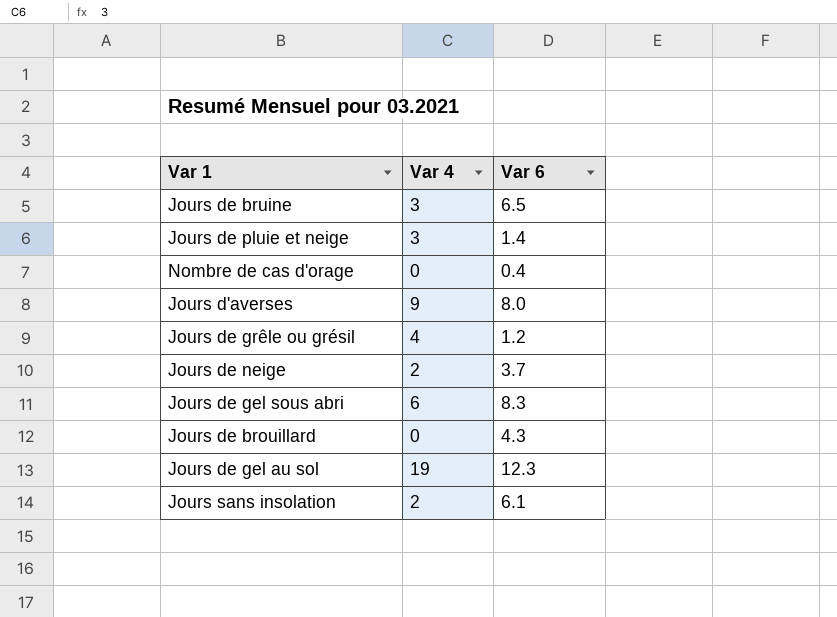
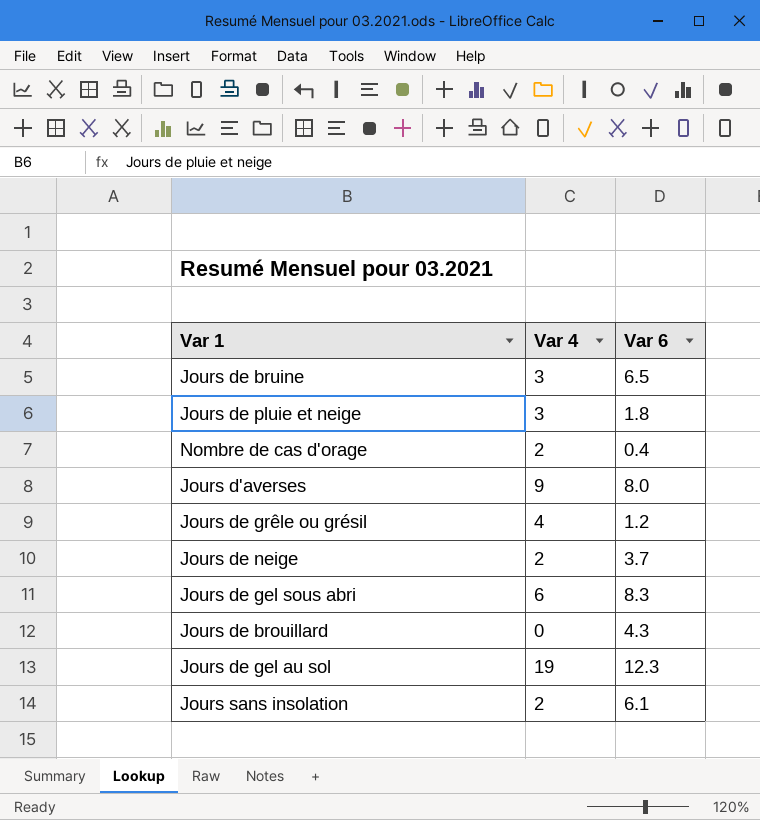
Jours de pluie et neige | Var 6: 1.4 -> 1.8
Nombre de cas d'orage | Var 4: 0 -> 2

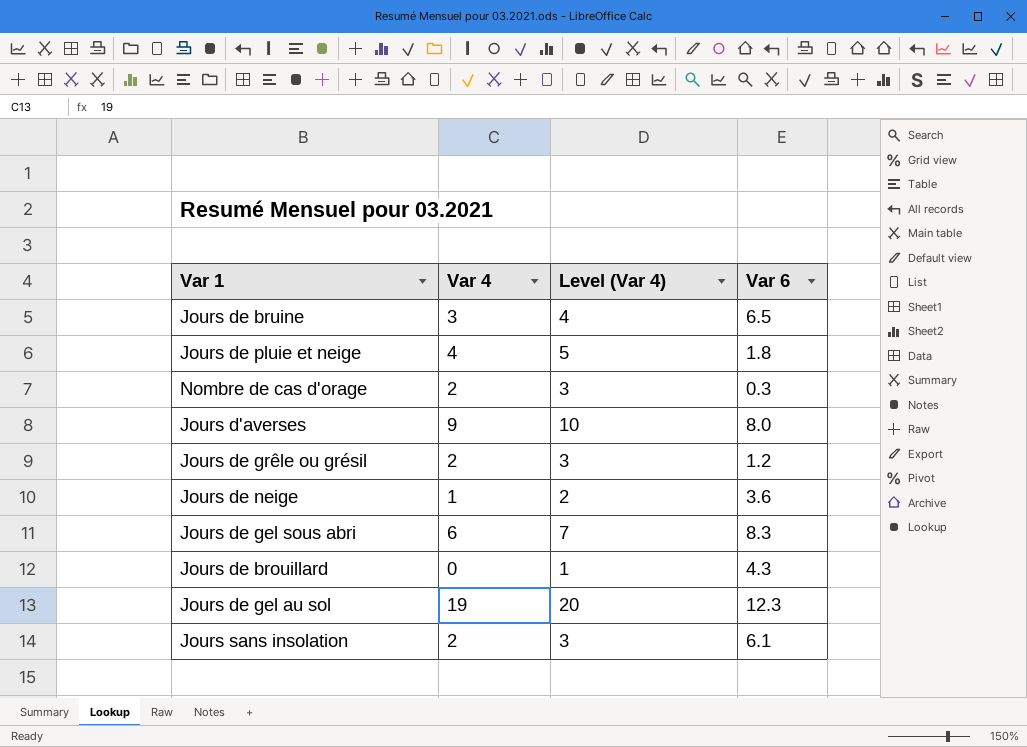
column Level (Var 4) | formula: none -> [Var 4] + 1
Jours de pluie et neige | Var 4: 3 -> 4
Nombre de cas d'orage | Var 6: 0.4 -> 0.3
Jours de grêle ou grésil | Var 4: 4 -> 2
Jours de neige | Var 4: 2 -> 1
Jours de neige | Var 6: 3.7 -> 3.6

